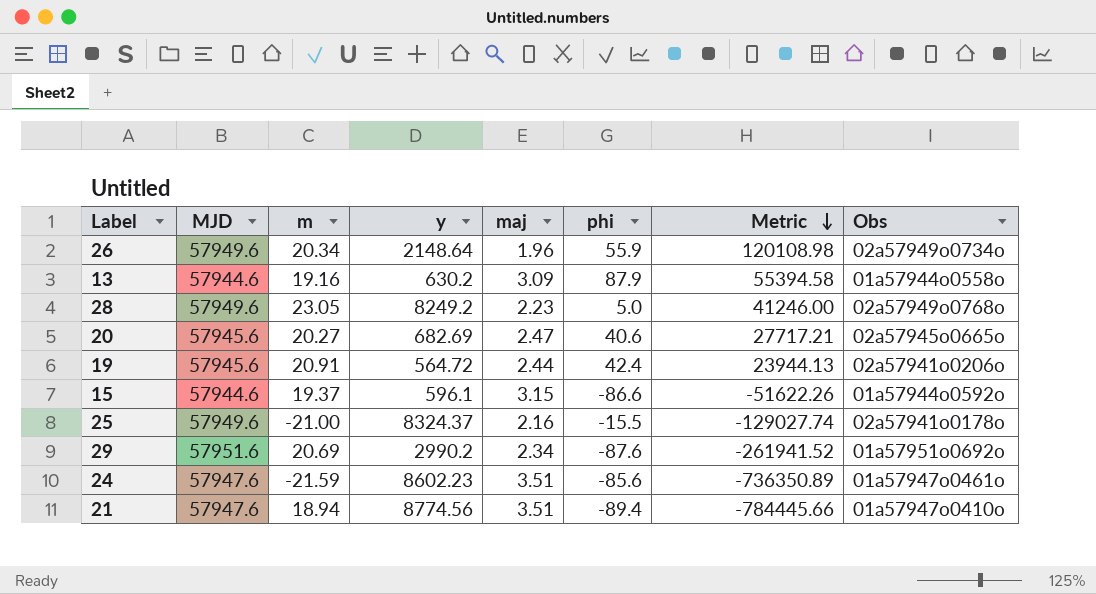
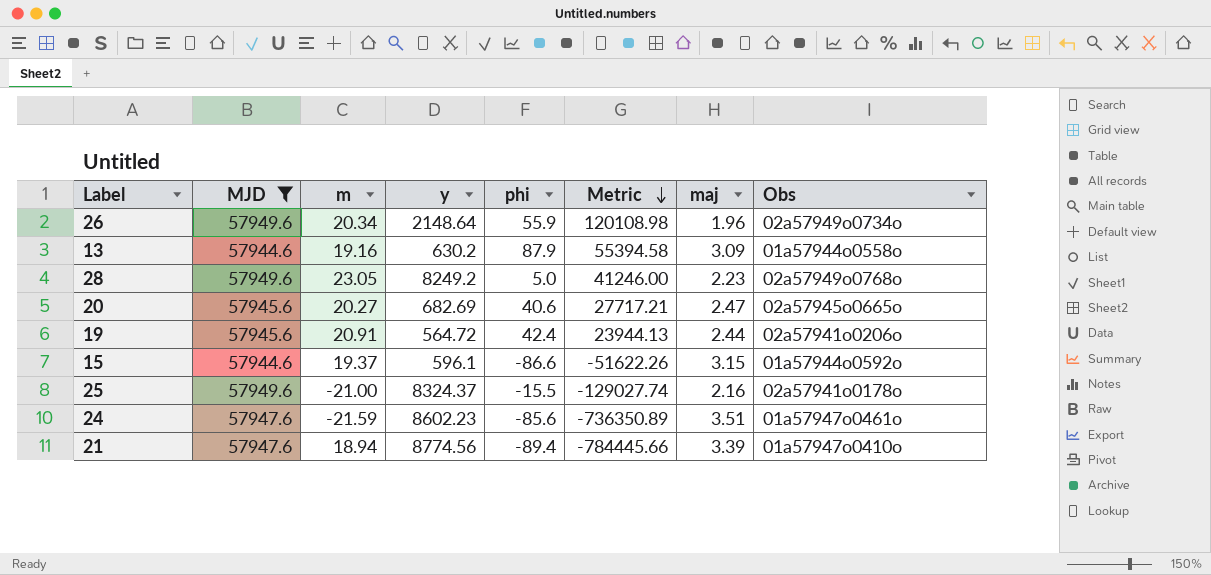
filter: none -> MJD != 57951.6
column maj | position: 5 -> 7
21 | maj: 3.51 -> 3.39

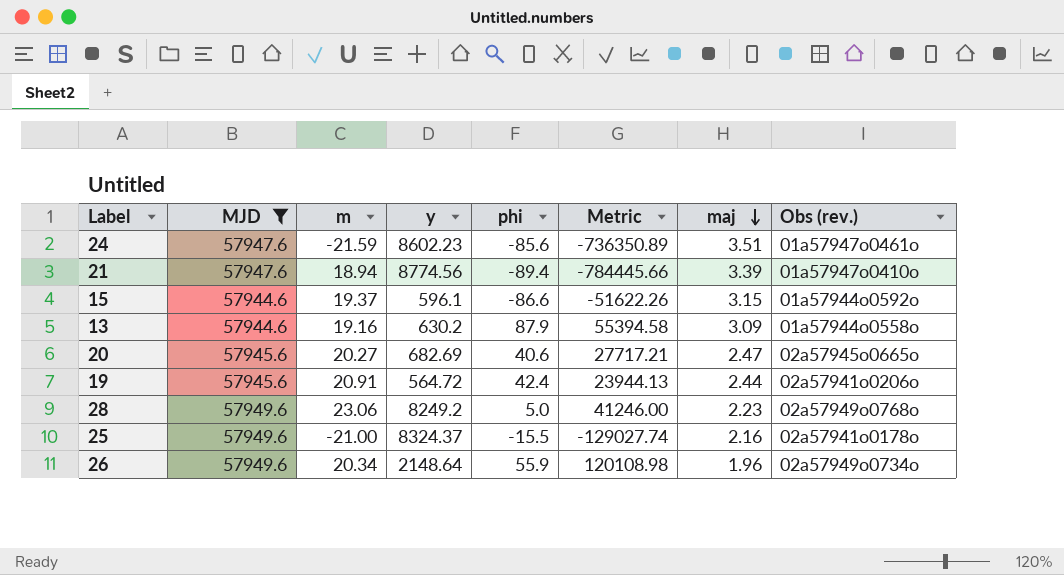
row order: Metric descending -> maj descending
column name: Obs -> Obs (rev.)
28 | m: 23.05 -> 23.06

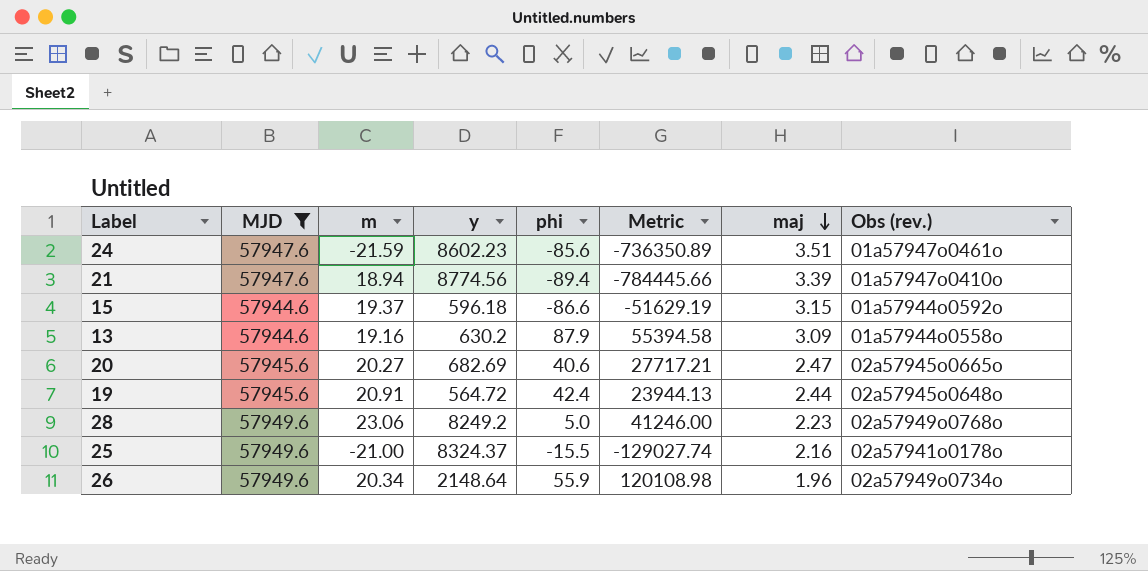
15 | y: 596.1 -> 596.18
15 | Metric: -51622.26 -> -51629.19
19 | Obs (rev.): 02a57941o0206o -> 02a57945o0648o

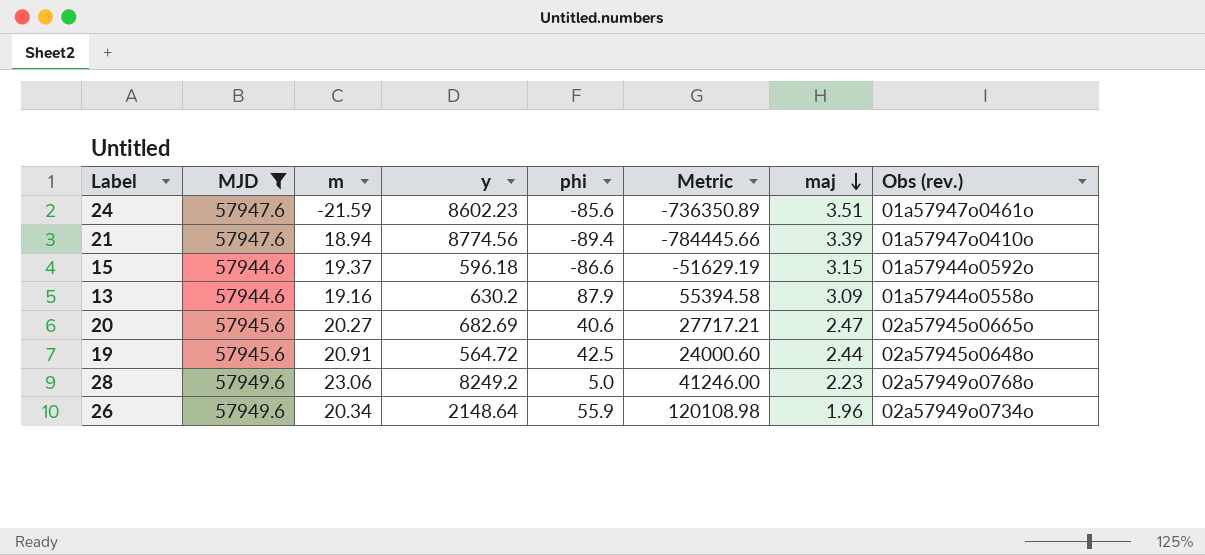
row 25: 57949.6 | -21.00 | 8324.37 | -15.5 | -129027.74 | 2.16 | 02a57941o0178o -> none
19 | phi: 42.4 -> 42.5
19 | Metric: 23944.13 -> 24000.60

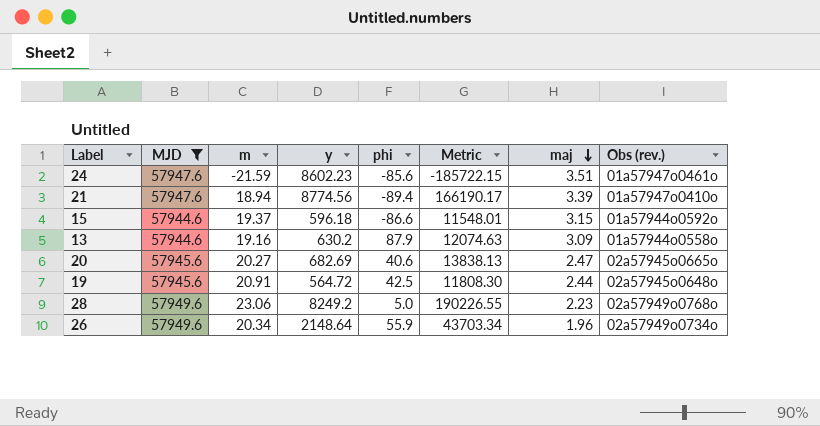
column Metric | formula: [y] * [phi] -> [m] * [y]

